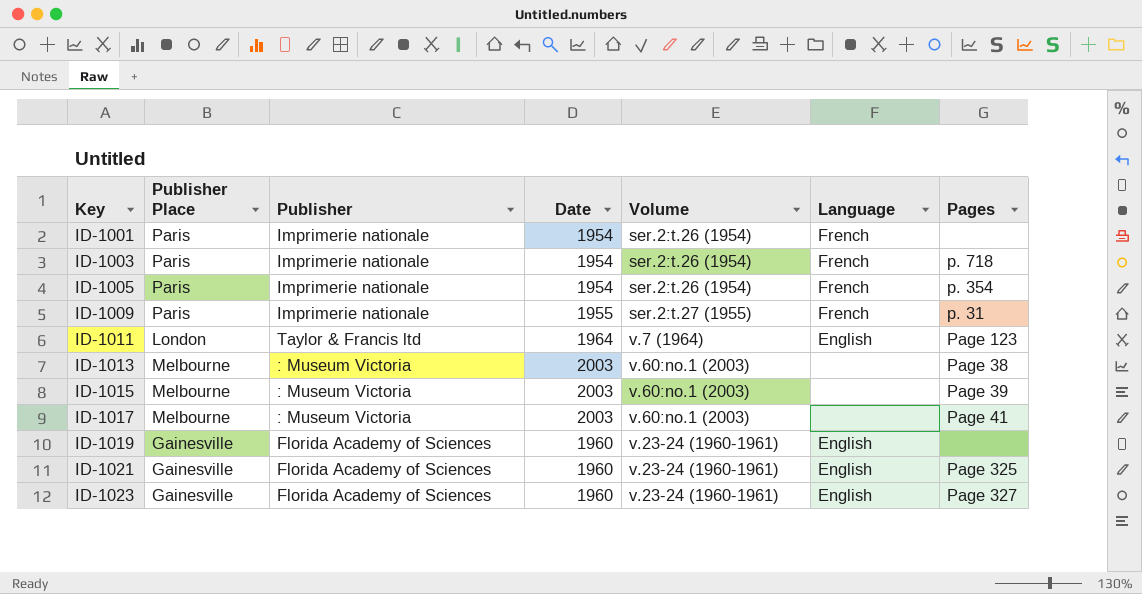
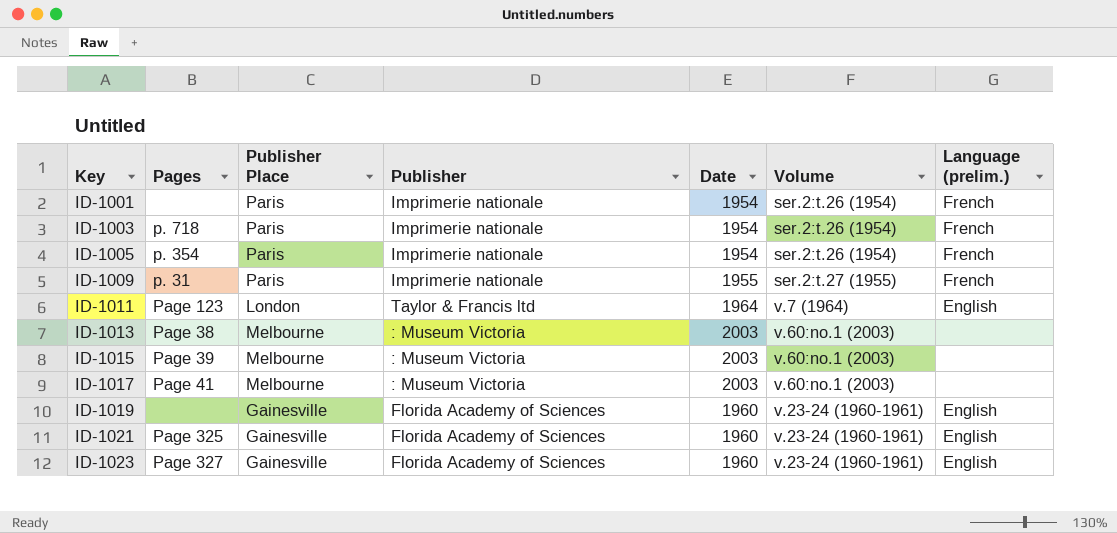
column Pages | position: 7 -> 2
column name: Language -> Language (prelim.)

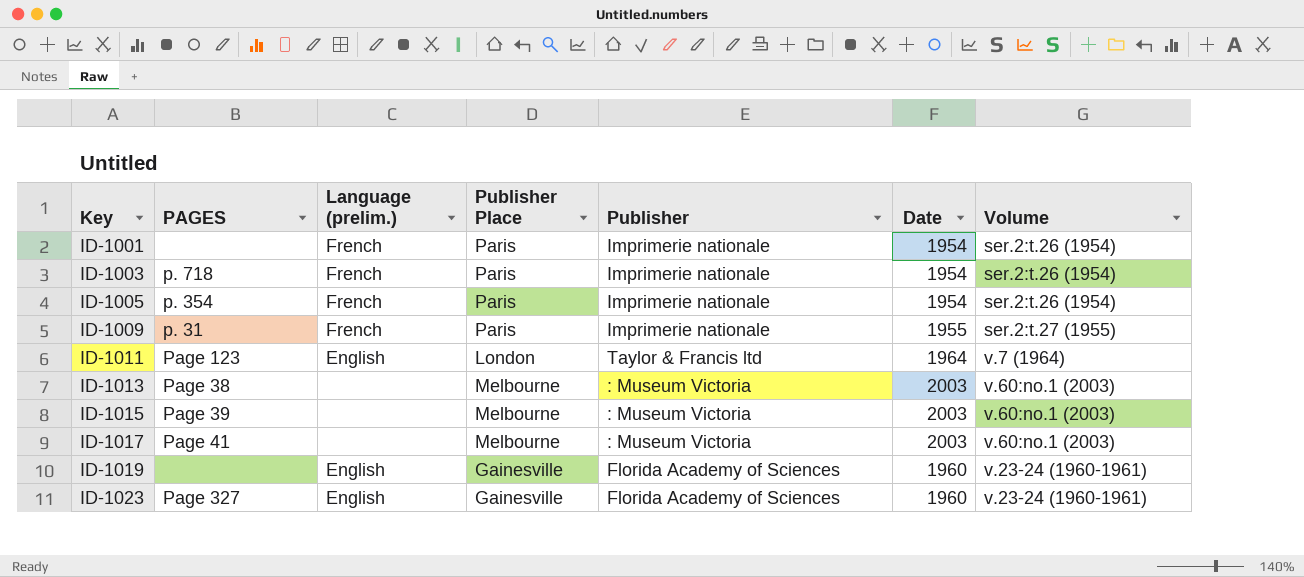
column name: Pages -> PAGES
column Language (prelim.) | position: 7 -> 3
row ID-1021: Page 325 | Gainesville | Florida Academy of Sciences | 1960 | v.23-24 (1960-1961) | English -> none

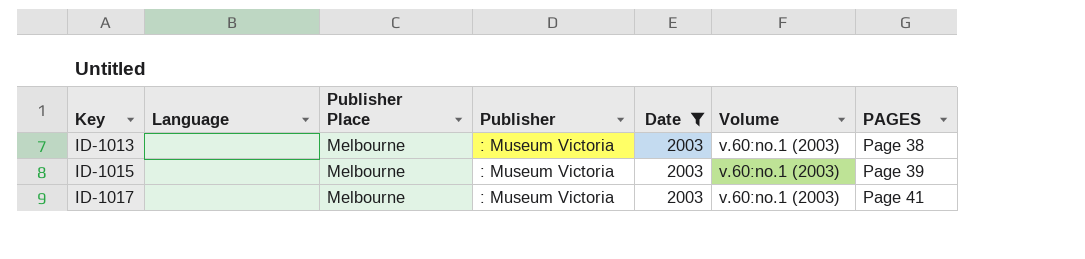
filter: none -> Date = 2003
column name: Language (prelim.) -> Language
column PAGES | position: 2 -> 7

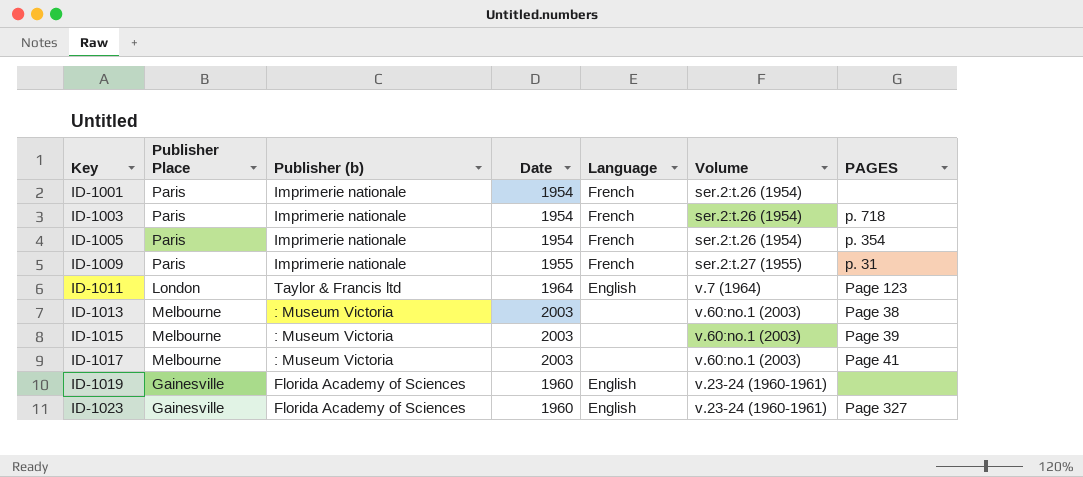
filter: Date = 2003 -> none
column name: Publisher -> Publisher (b)
column Language | position: 2 -> 5

